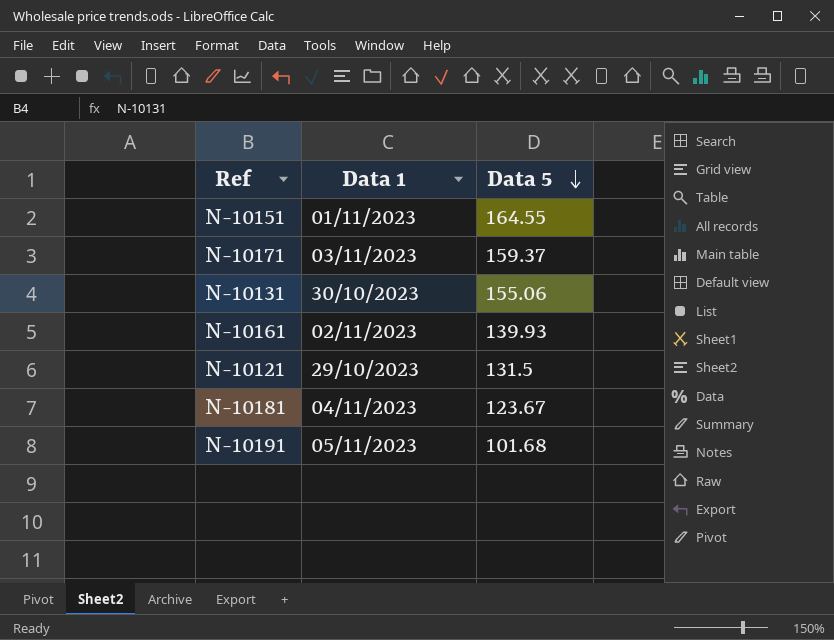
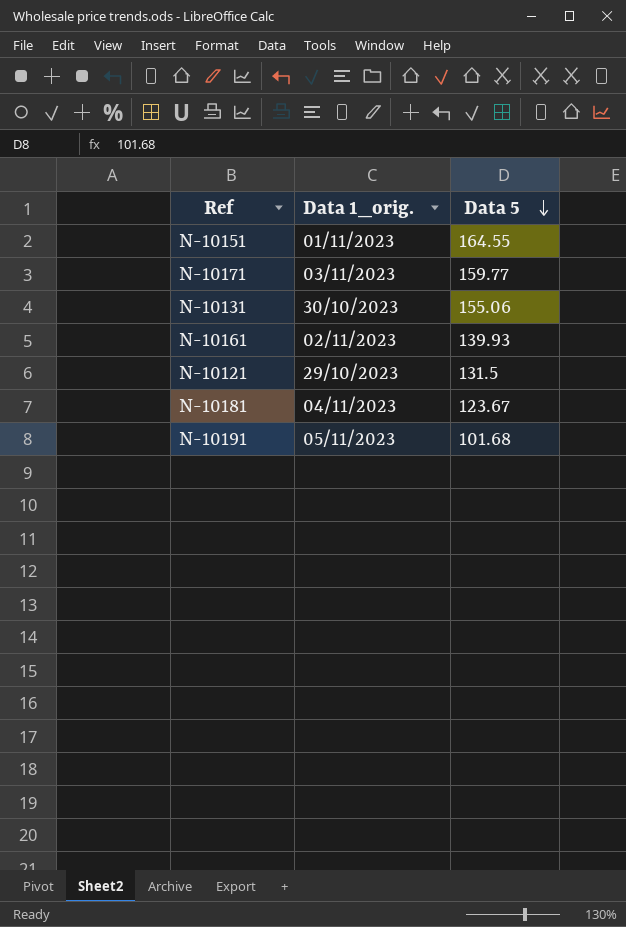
column name: Data 1 -> Data 1_orig.
N-10171 | Data 5: 159.37 -> 159.77

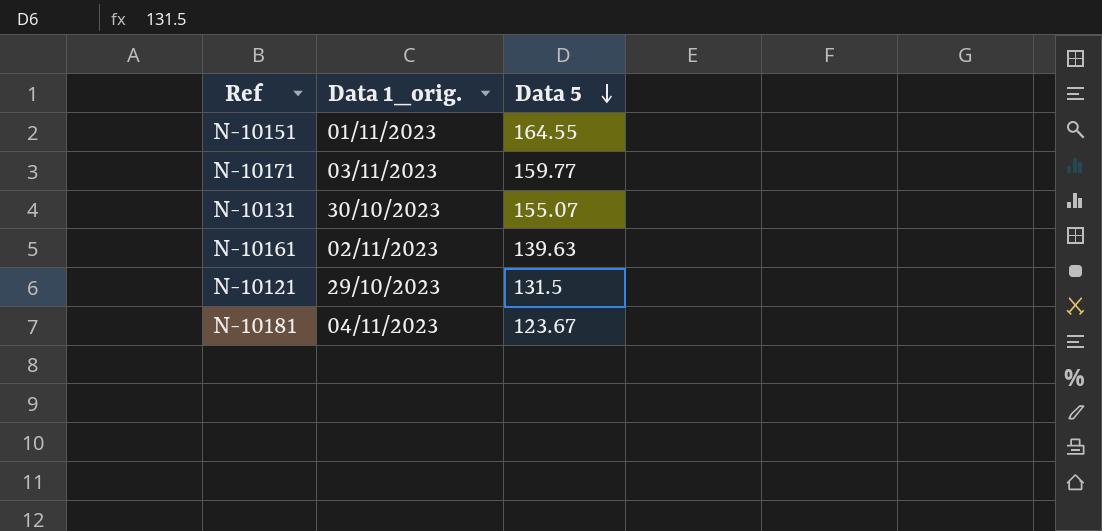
row N-10191: 05/11/2023 | 101.68 -> none
N-10131 | Data 5: 155.06 -> 155.07
N-10161 | Data 5: 139.93 -> 139.63

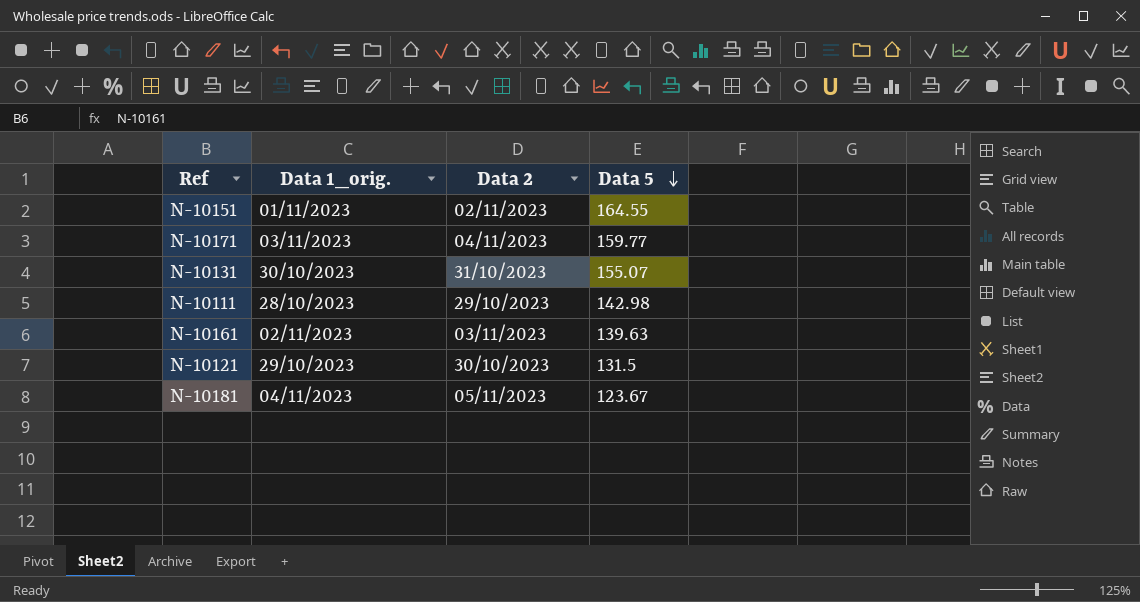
column Data 2 | position: none -> 3
row N-10111: none -> 28/10/2023 | 29/10/2023 | 142.98

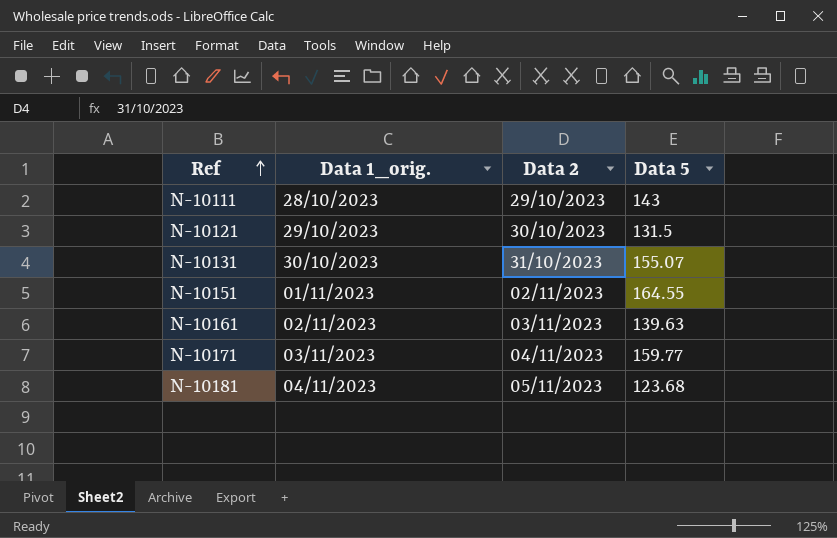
row order: Data 5 descending -> Ref ascending
N-10111 | Data 5: 142.98 -> 143
N-10181 | Data 5: 123.67 -> 123.68

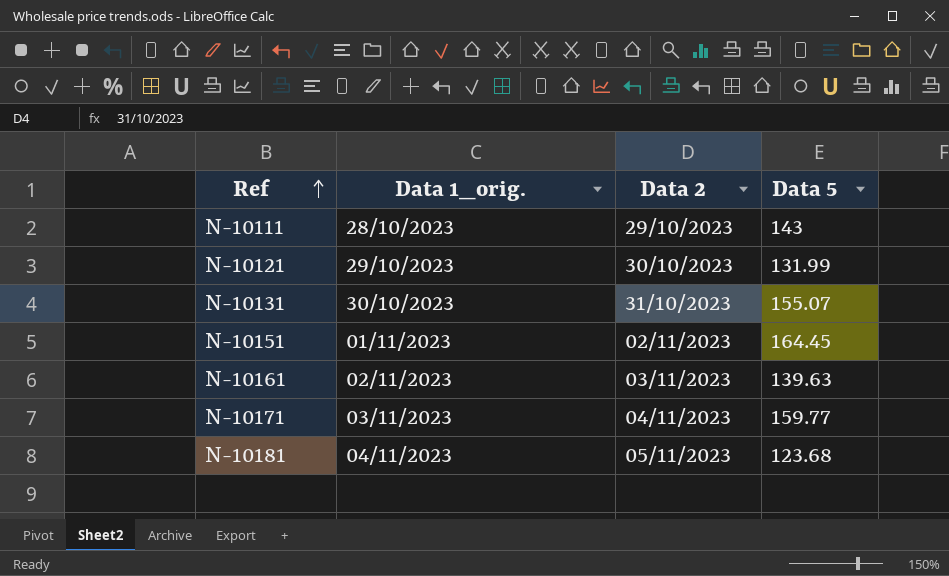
N-10121 | Data 5: 131.5 -> 131.99
N-10151 | Data 5: 164.55 -> 164.45

